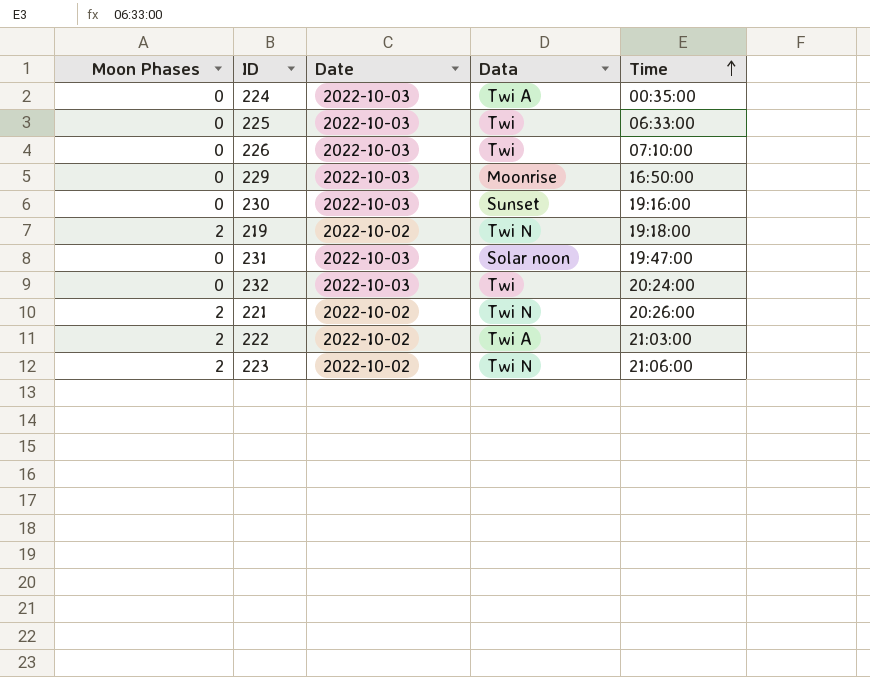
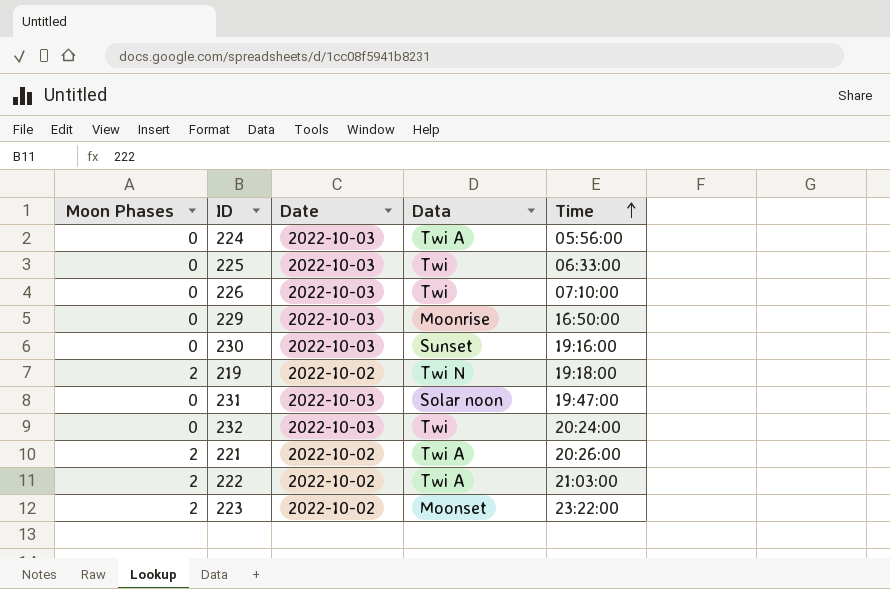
224 | Time: 00:35:00 -> 05:56:00
221 | Data: Twi N -> Twi A
223 | Data: Twi N -> Moonset
223 | Time: 21:06:00 -> 23:22:00

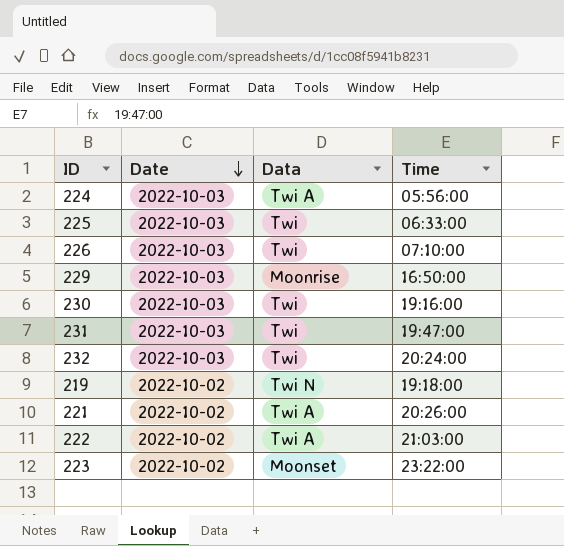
row order: Time ascending -> Date descending
column Moon Phases | position: 1 -> none
230 | Data: Sunset -> Twi
231 | Data: Solar noon -> Twi

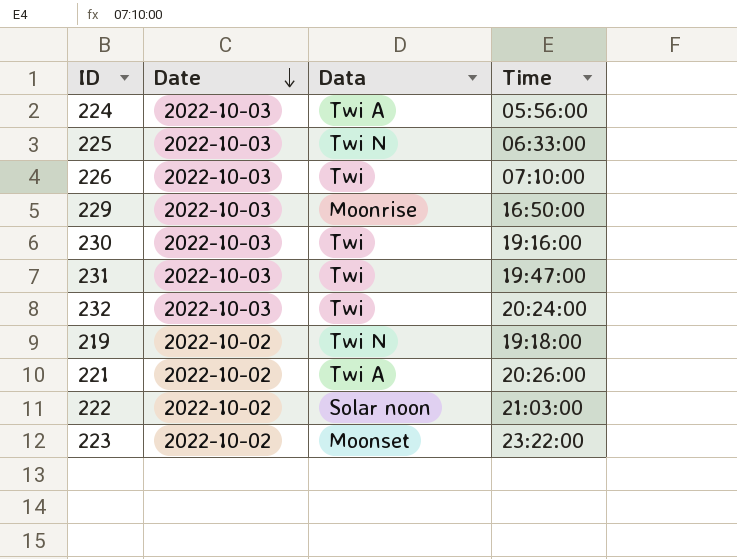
225 | Data: Twi -> Twi N
222 | Data: Twi A -> Solar noon

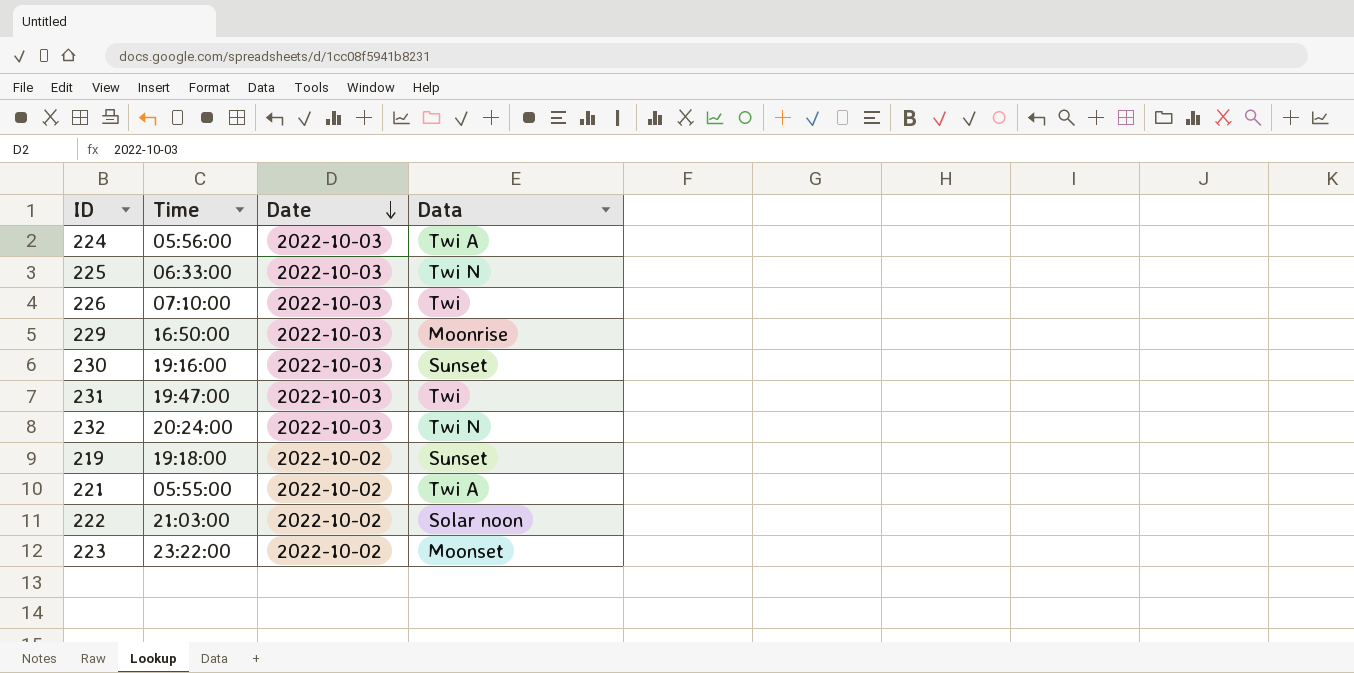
column Time | position: 4 -> 2
230 | Data: Twi -> Sunset
232 | Data: Twi -> Twi N
219 | Data: Twi N -> Sunset
221 | Time: 20:26:00 -> 05:55:00

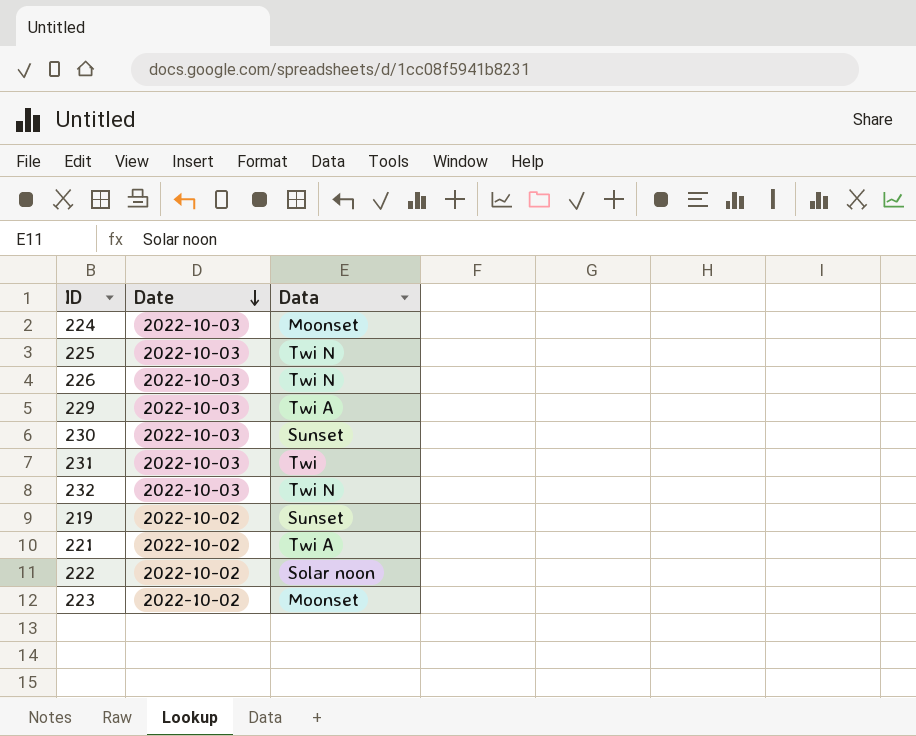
column Time | position: 2 -> none
224 | Data: Twi A -> Moonset
226 | Data: Twi -> Twi N
229 | Data: Moonrise -> Twi A

